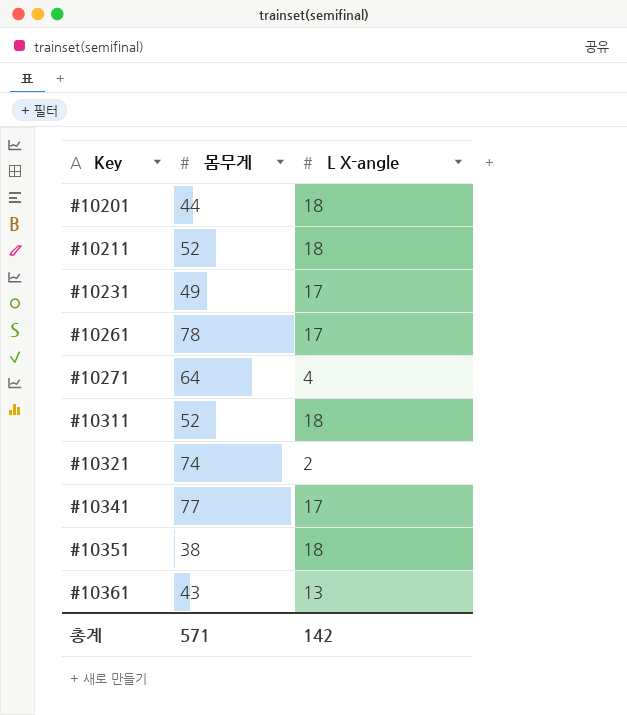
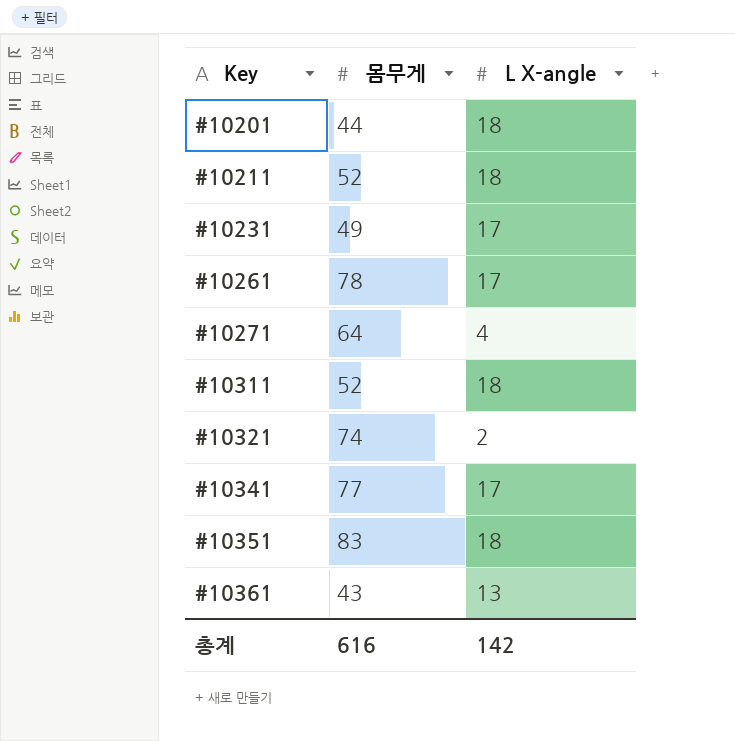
#10351 | 몸무게: 38 -> 83
총계 | 몸무게: 571 -> 616

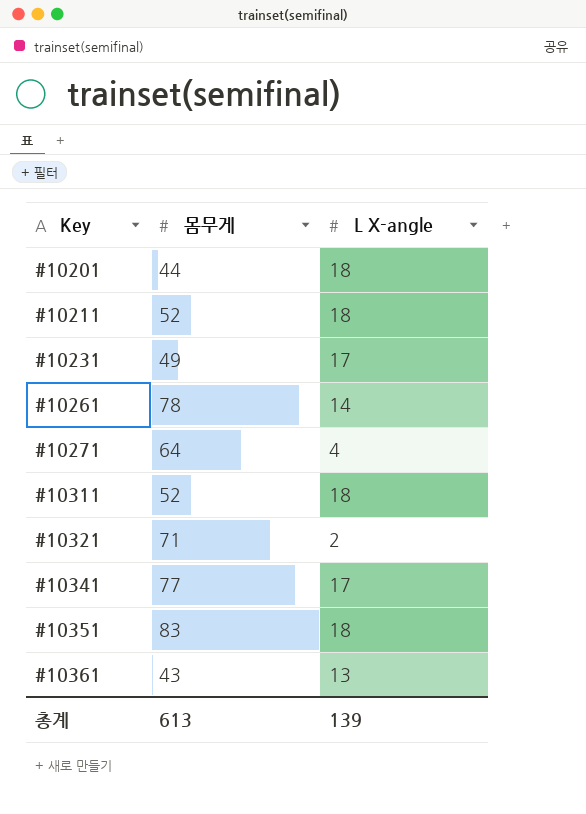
#10261 | L X-angle: 17 -> 14
#10321 | 몸무게: 74 -> 71
총계 | 몸무게: 616 -> 613
총계 | L X-angle: 142 -> 139

